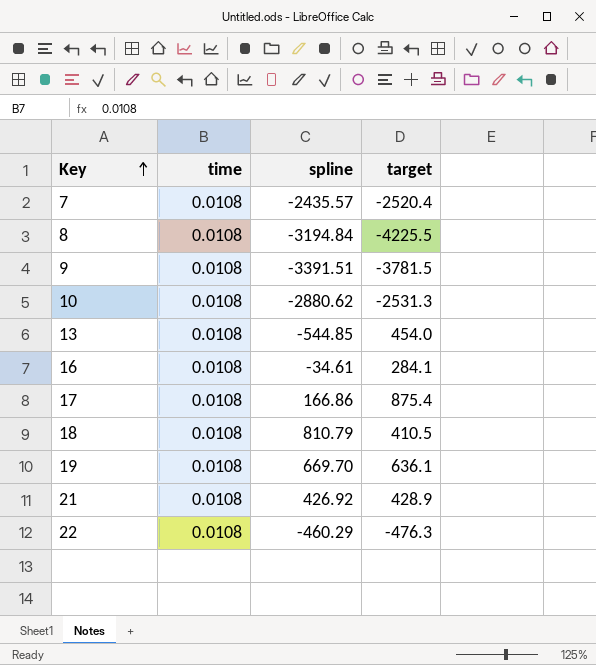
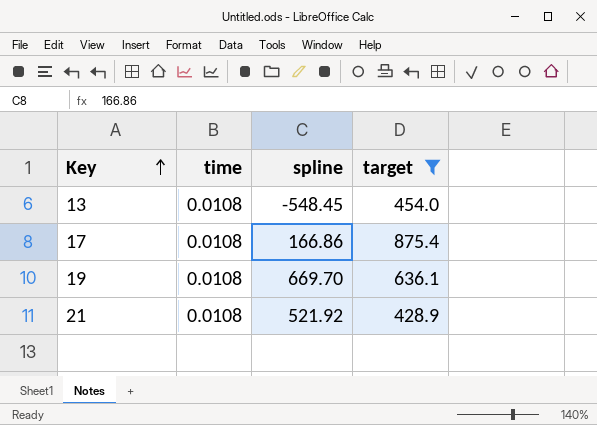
filter: none -> target >= 428.9
13 | spline: -544.85 -> -548.45
21 | spline: 426.92 -> 521.92

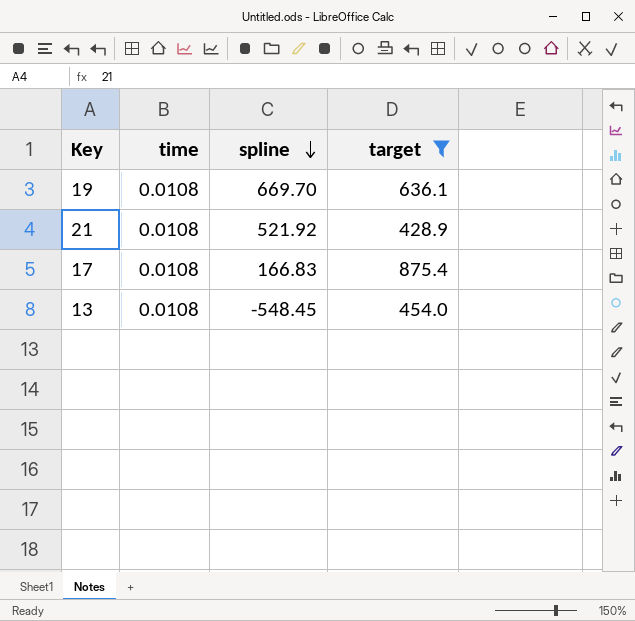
row order: Key ascending -> spline descending
17 | spline: 166.86 -> 166.83

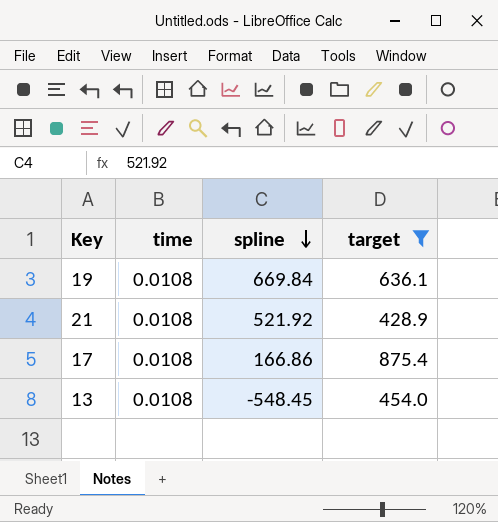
19 | spline: 669.70 -> 669.84
17 | spline: 166.83 -> 166.86

